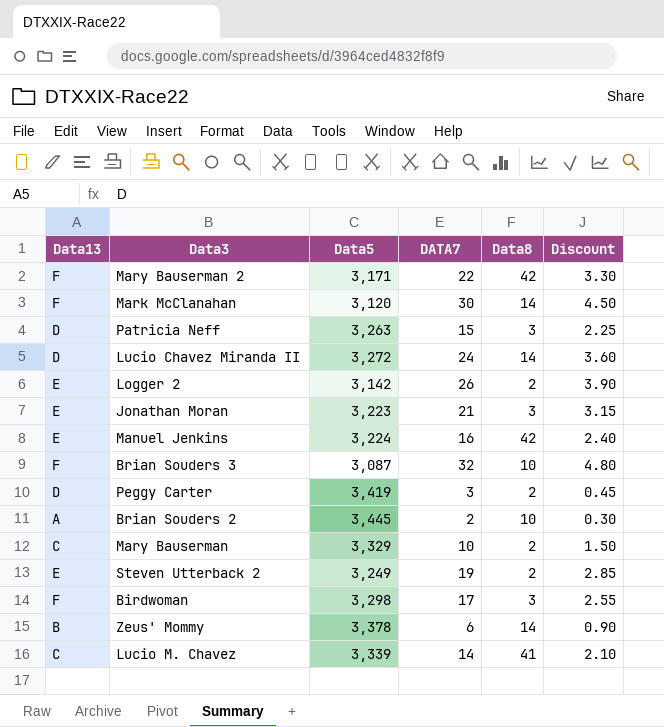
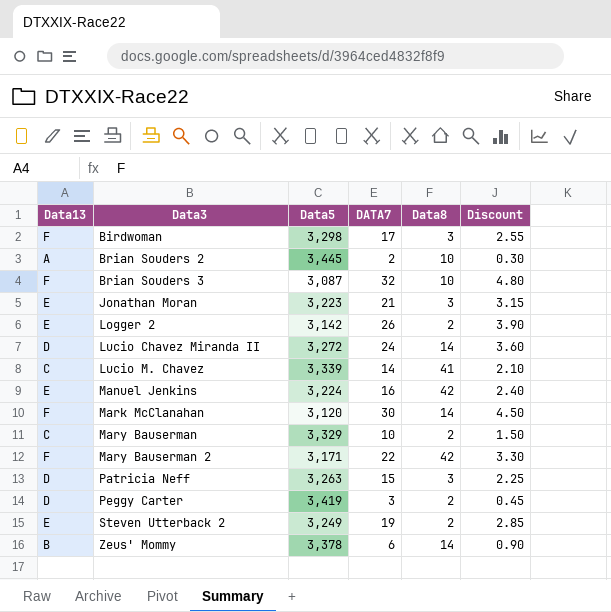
row order: none -> Data3 ascending

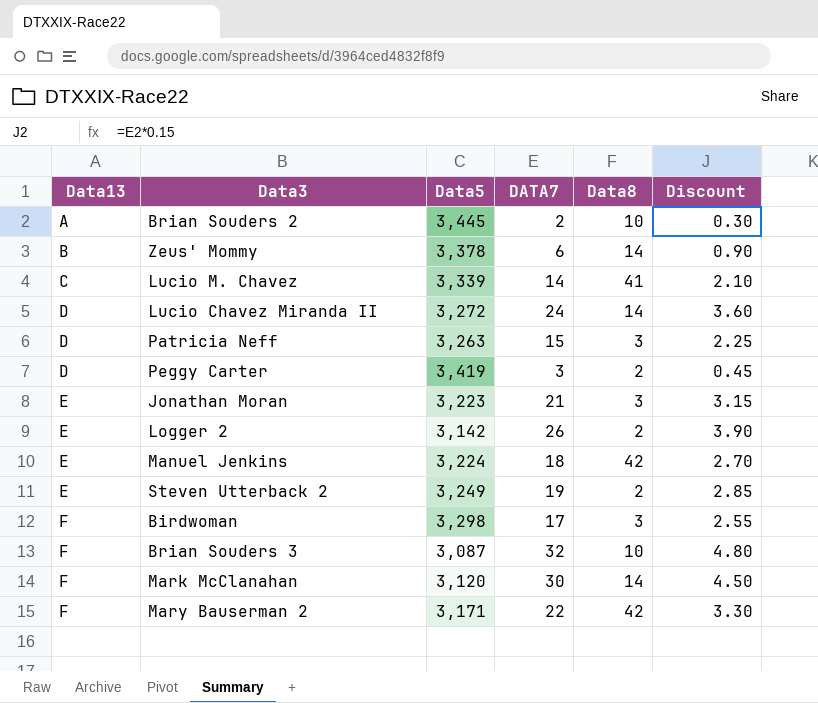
row order: Data3 ascending -> Data13 ascending
row Mary Bauserman: C | 3,329 | 10 | 2 | 1.50 -> none
Manuel Jenkins | DATA7: 16 -> 18
Manuel Jenkins | Discount: 2.40 -> 2.70

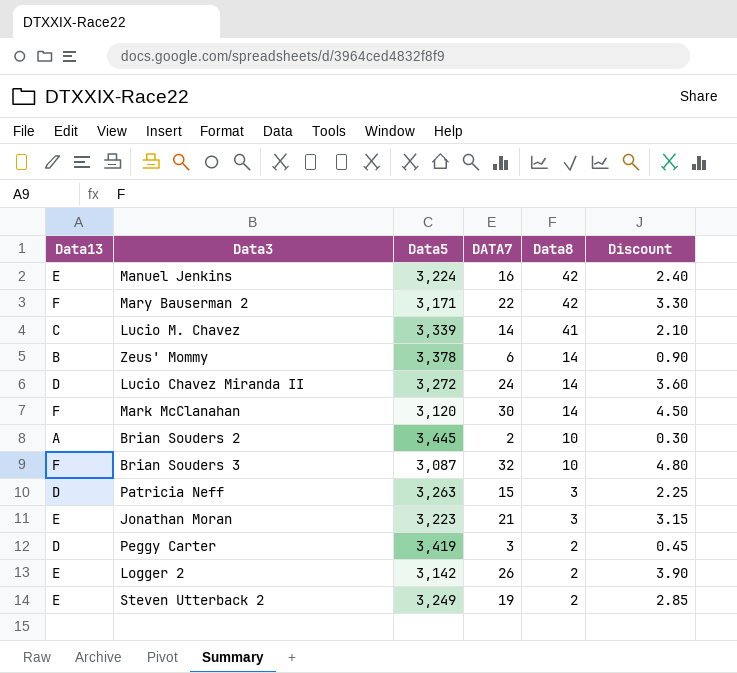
row order: Data13 ascending -> Data8 descending
row Birdwoman: F | 3,298 | 17 | 3 | 2.55 -> none
Manuel Jenkins | DATA7: 18 -> 16
Manuel Jenkins | Discount: 2.70 -> 2.40

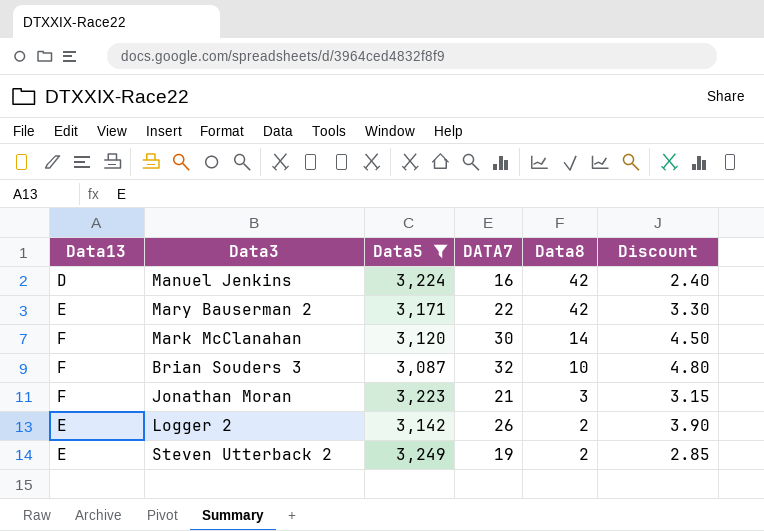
filter: none -> Data5 <= 3,249
Manuel Jenkins | Data13: E -> D
Mary Bauserman 2 | Data13: F -> E
Jonathan Moran | Data13: E -> F

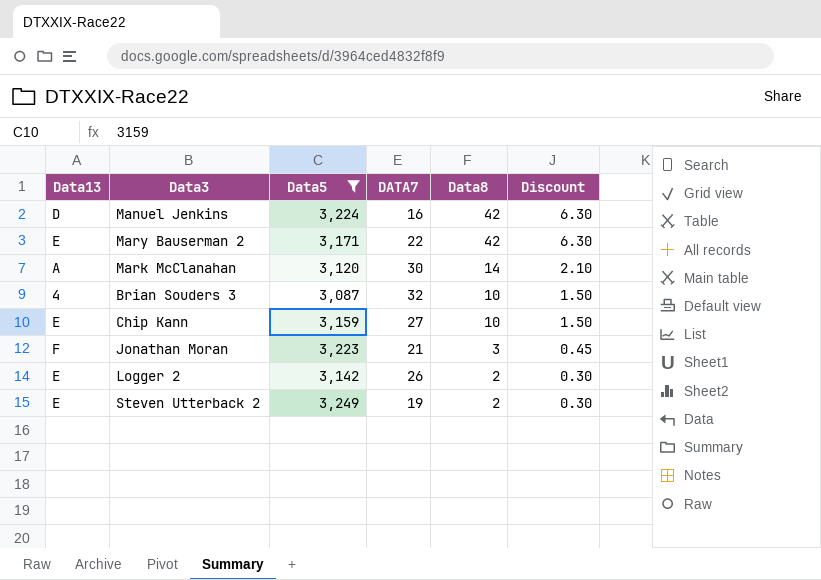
column Discount | formula: [DATA7] * 0.15 -> [Data8] * 0.15
Mark McClanahan | Data13: F -> A
Brian Souders 3 | Data13: F -> 4
row Chip Kann: none -> E | 3,159 | 27 | 10 | 1.50

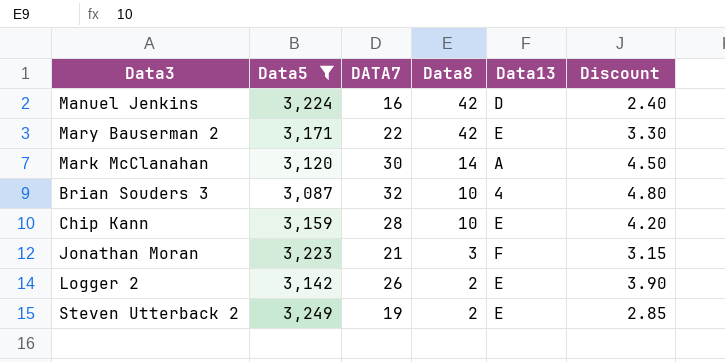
column Data13 | position: 1 -> 5
column Discount | formula: [Data8] * 0.15 -> [DATA7] * 0.15
Chip Kann | DATA7: 27 -> 28

